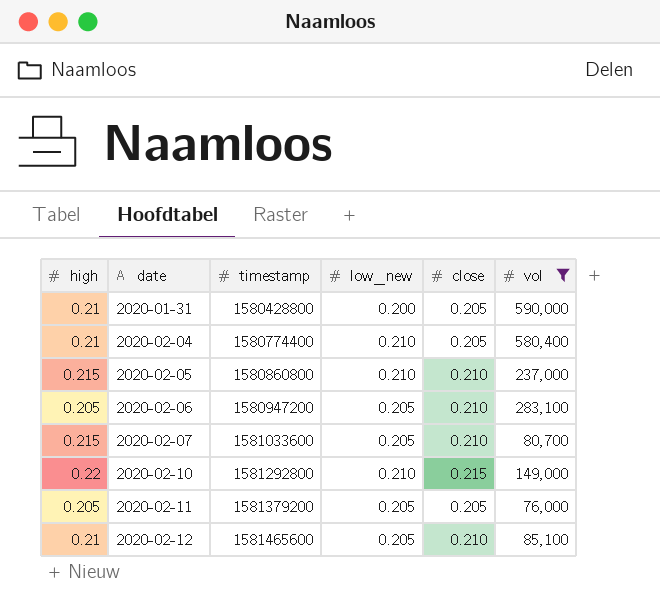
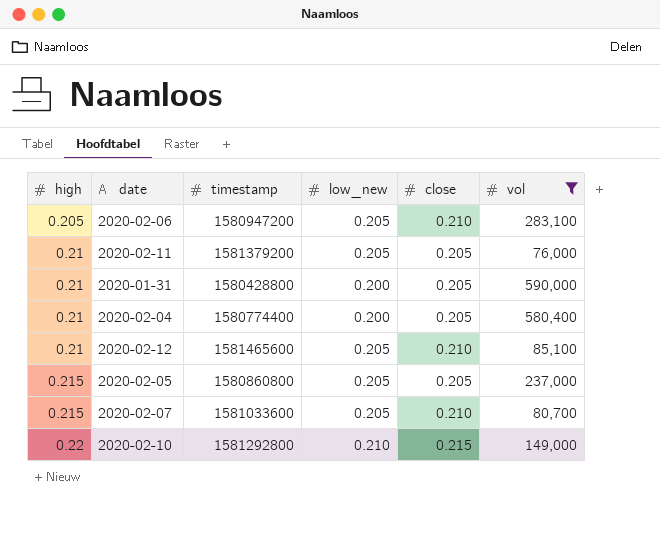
row order: date ascending -> high ascending
2020-02-11 | high: 0.205 -> 0.21
2020-02-04 | low_new: 0.210 -> 0.200
2020-02-05 | low_new: 0.210 -> 0.205
2020-02-05 | close: 0.210 -> 0.205

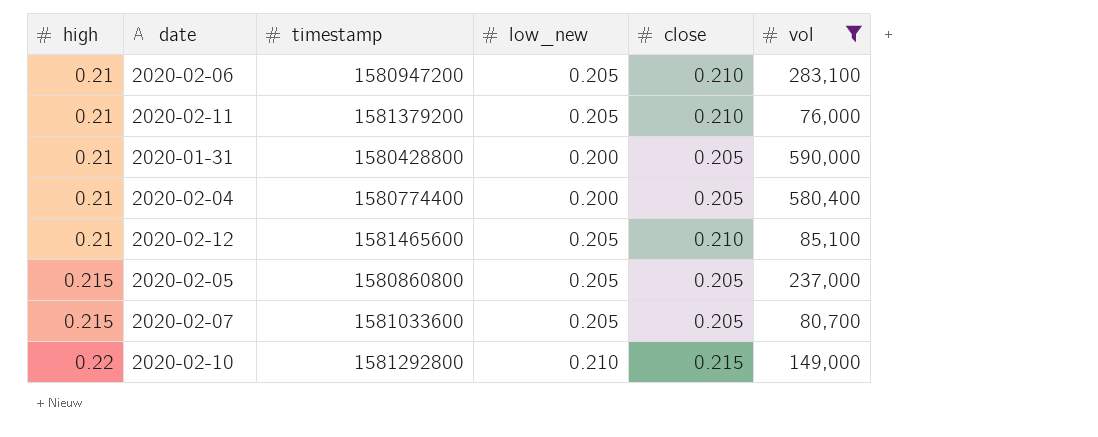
2020-02-06 | high: 0.205 -> 0.21
2020-02-11 | close: 0.205 -> 0.210
2020-02-07 | close: 0.210 -> 0.205

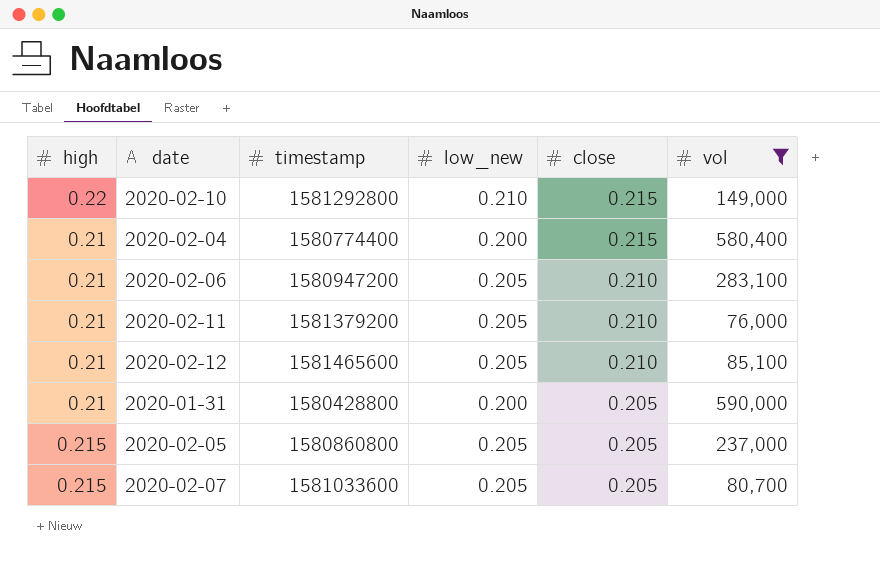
row order: high ascending -> close descending
2020-02-04 | close: 0.205 -> 0.215

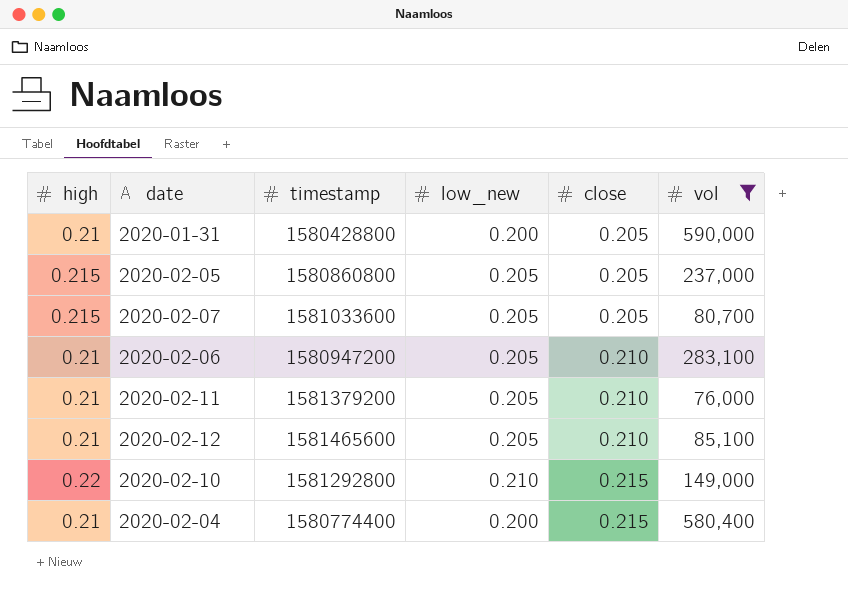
row order: close descending -> close ascending

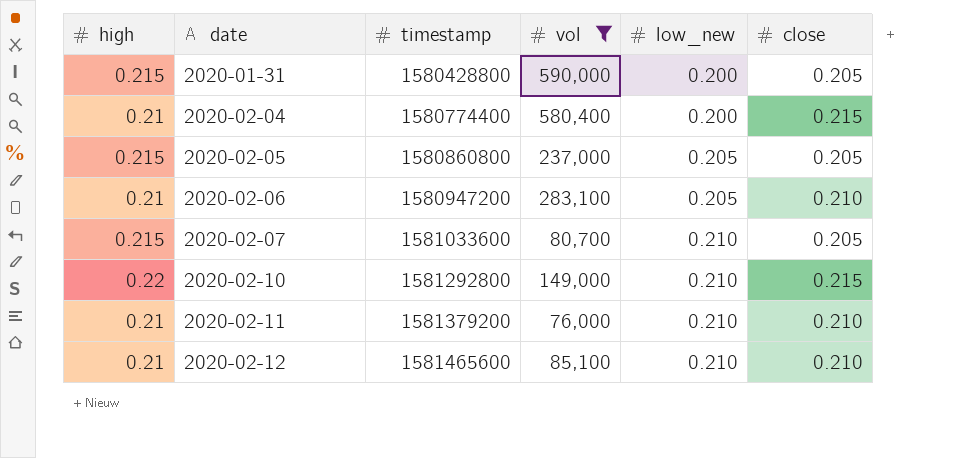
row order: close ascending -> date ascending
column vol | position: 6 -> 4
2020-01-31 | high: 0.21 -> 0.215
2020-02-07 | low_new: 0.205 -> 0.210
2020-02-11 | low_new: 0.205 -> 0.210
2020-02-12 | low_new: 0.205 -> 0.210

